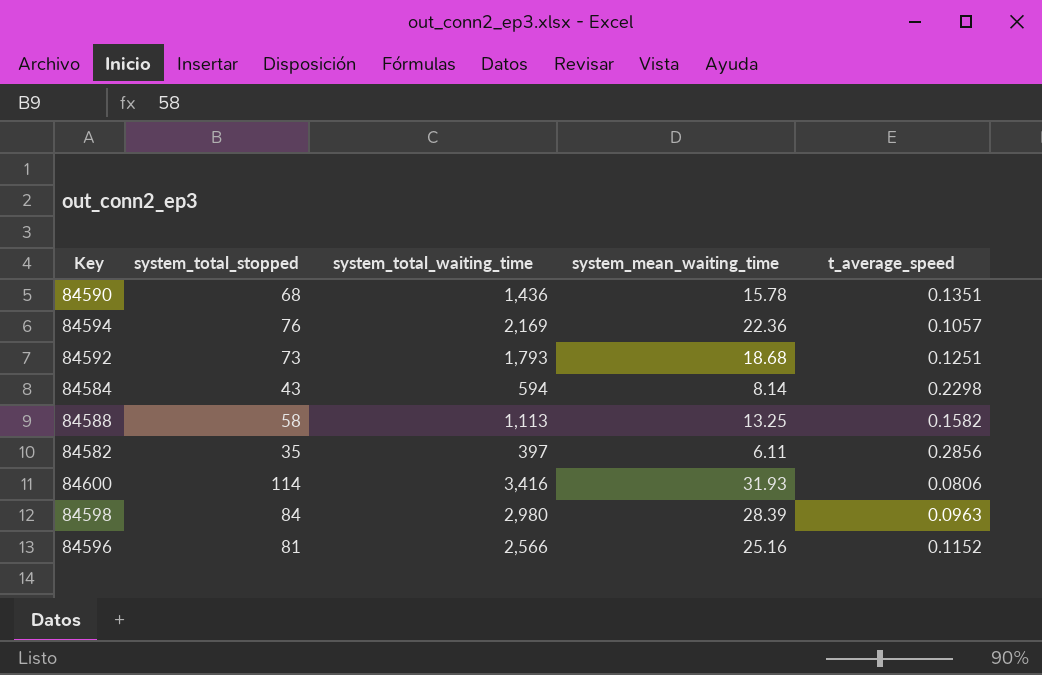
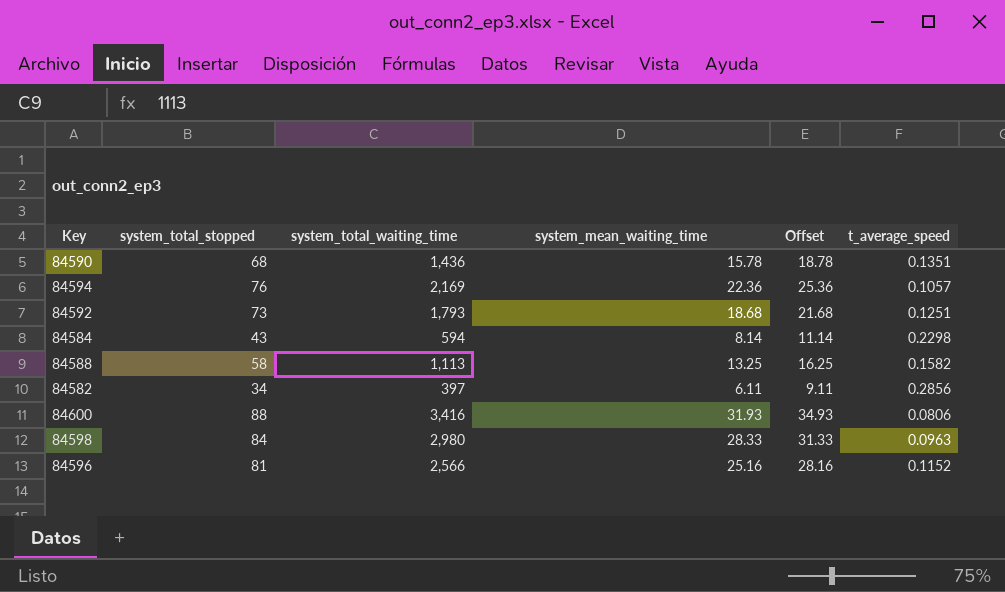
column Offset | formula: none -> [system_mean_waiting_time] + 3
84582 | system_total_stopped: 35 -> 34
84600 | system_total_stopped: 114 -> 88
84598 | system_mean_waiting_time: 28.39 -> 28.33

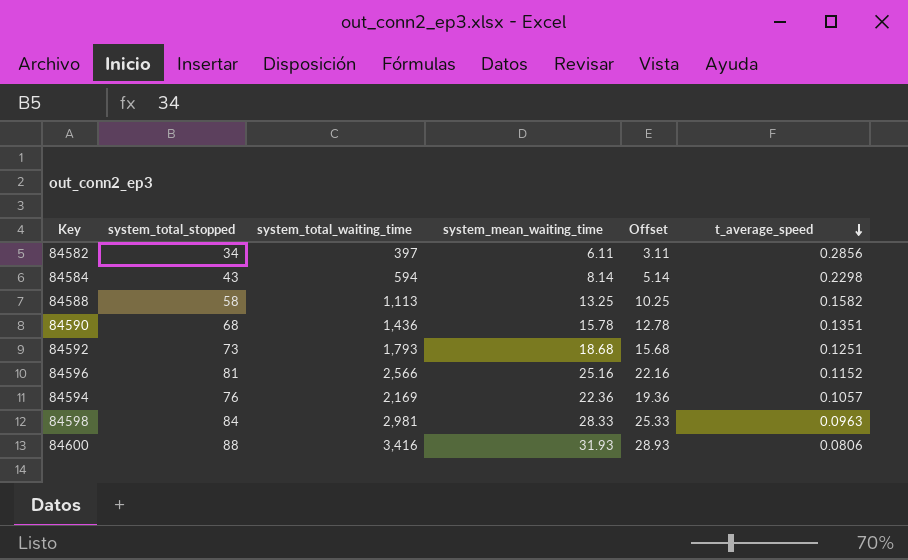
row order: none -> t_average_speed descending
column Offset | formula: [system_mean_waiting_time] + 3 -> [system_mean_waiting_time] - 3
84598 | system_total_waiting_time: 2,980 -> 2,981

